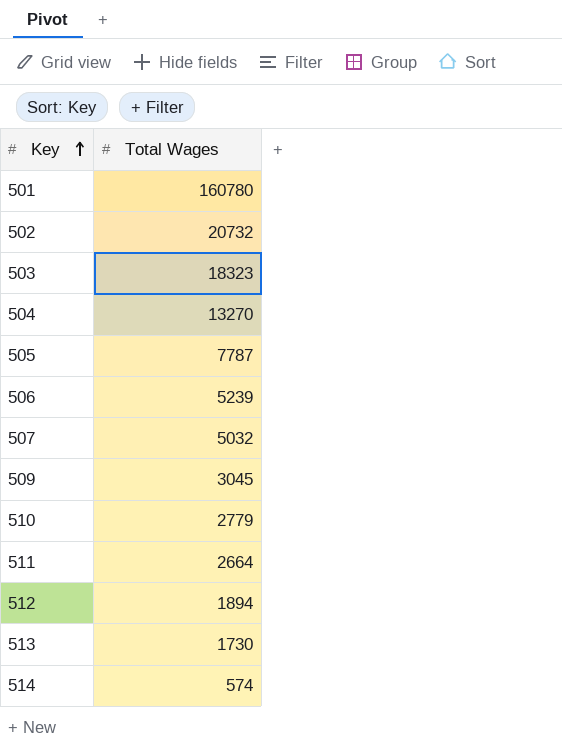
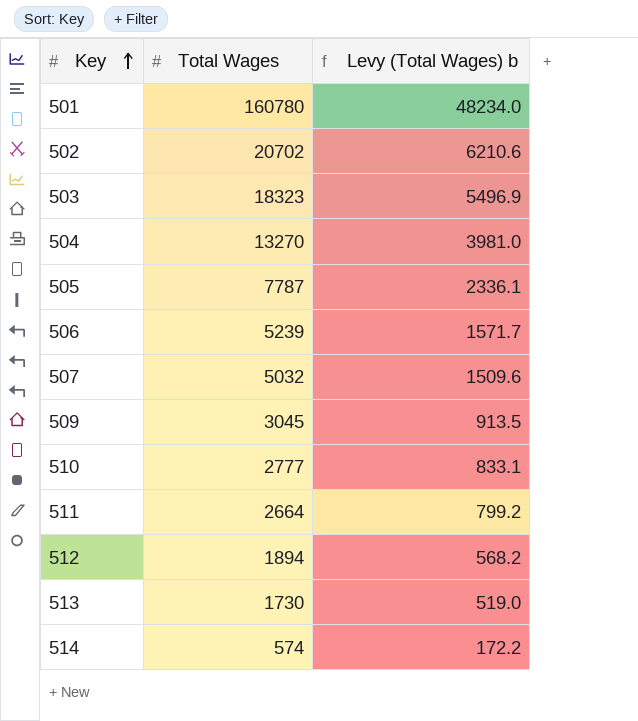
column Levy (Total Wages) b | formula: none -> [Total Wages] * 0.3
502 | Total Wages: 20732 -> 20702
510 | Total Wages: 2779 -> 2777

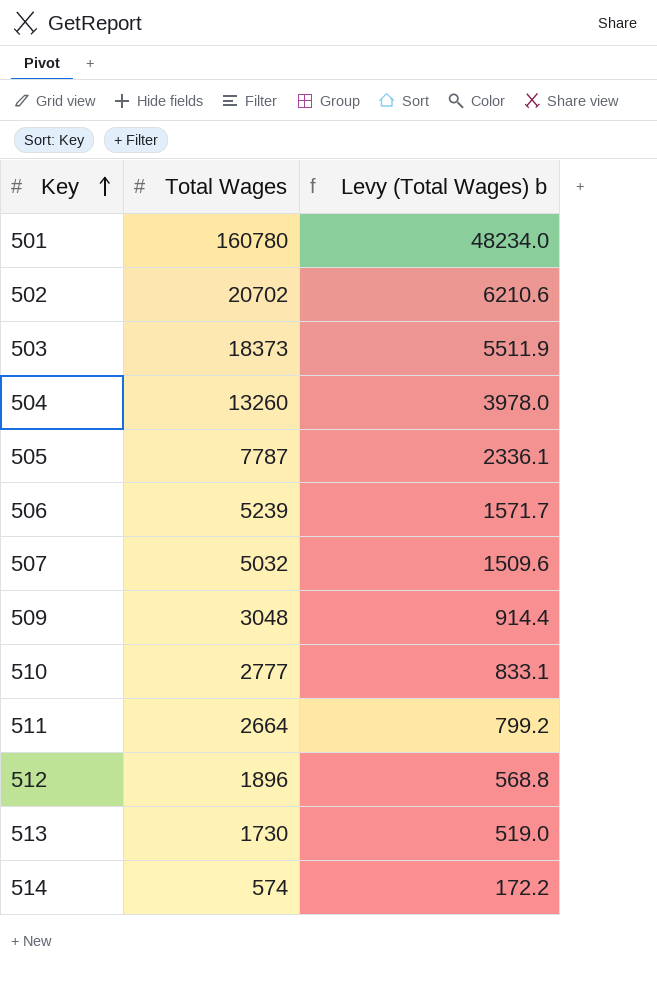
503 | Total Wages: 18323 -> 18373
503 | Levy (Total Wages) b: 5496.9 -> 5511.9
504 | Total Wages: 13270 -> 13260
504 | Levy (Total Wages) b: 3981.0 -> 3978.0
509 | Total Wages: 3045 -> 3048
509 | Levy (Total Wages) b: 913.5 -> 914.4
512 | Total Wages: 1894 -> 1896
512 | Levy (Total Wages) b: 568.2 -> 568.8

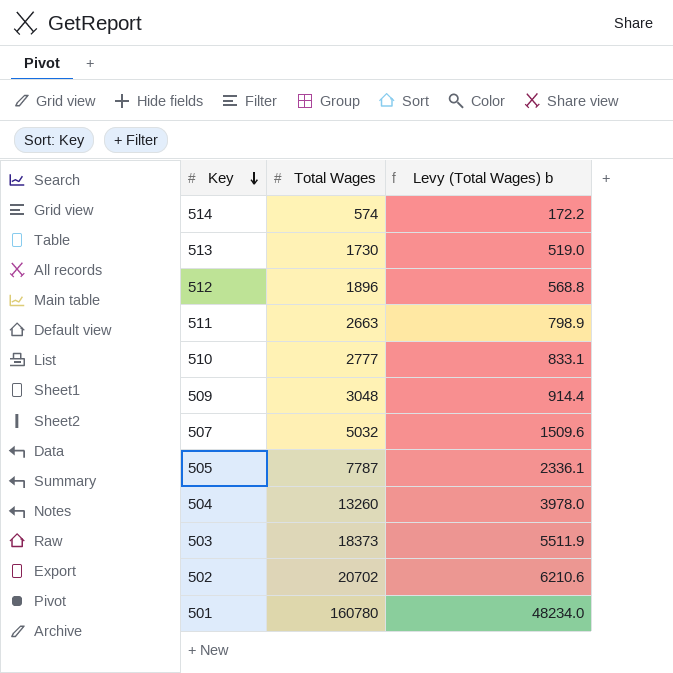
row order: Key ascending -> Key descending
row 506: 5239 | 1571.7 -> none
511 | Total Wages: 2664 -> 2663
511 | Levy (Total Wages) b: 799.2 -> 798.9

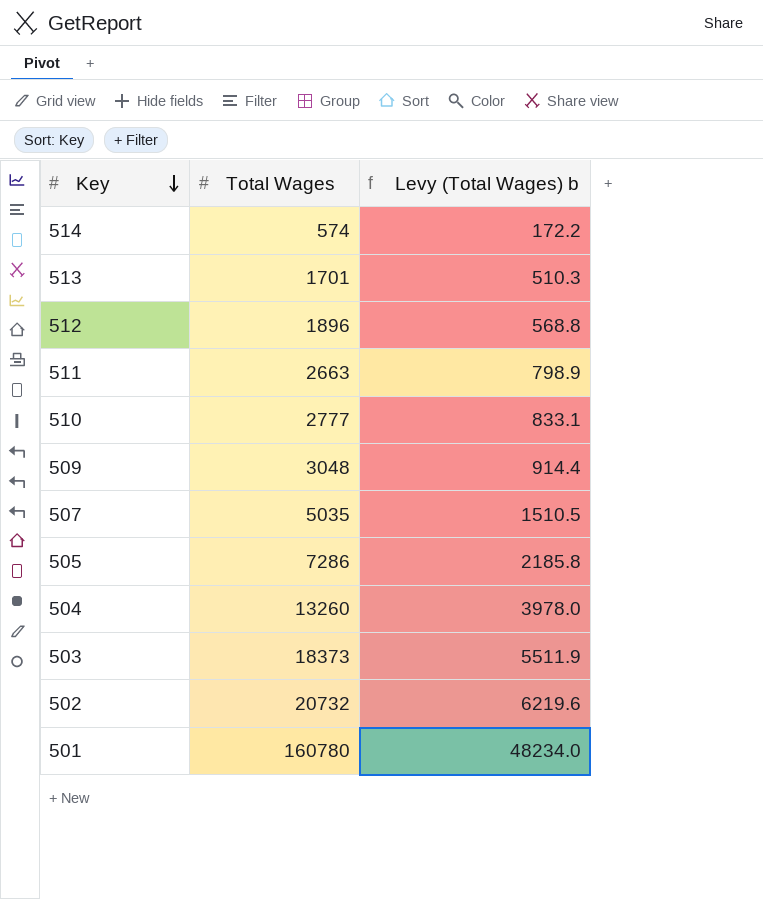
513 | Total Wages: 1730 -> 1701
513 | Levy (Total Wages) b: 519.0 -> 510.3
507 | Total Wages: 5032 -> 5035
507 | Levy (Total Wages) b: 1509.6 -> 1510.5
505 | Total Wages: 7787 -> 7286
505 | Levy (Total Wages) b: 2336.1 -> 2185.8
502 | Total Wages: 20702 -> 20732
502 | Levy (Total Wages) b: 6210.6 -> 6219.6

